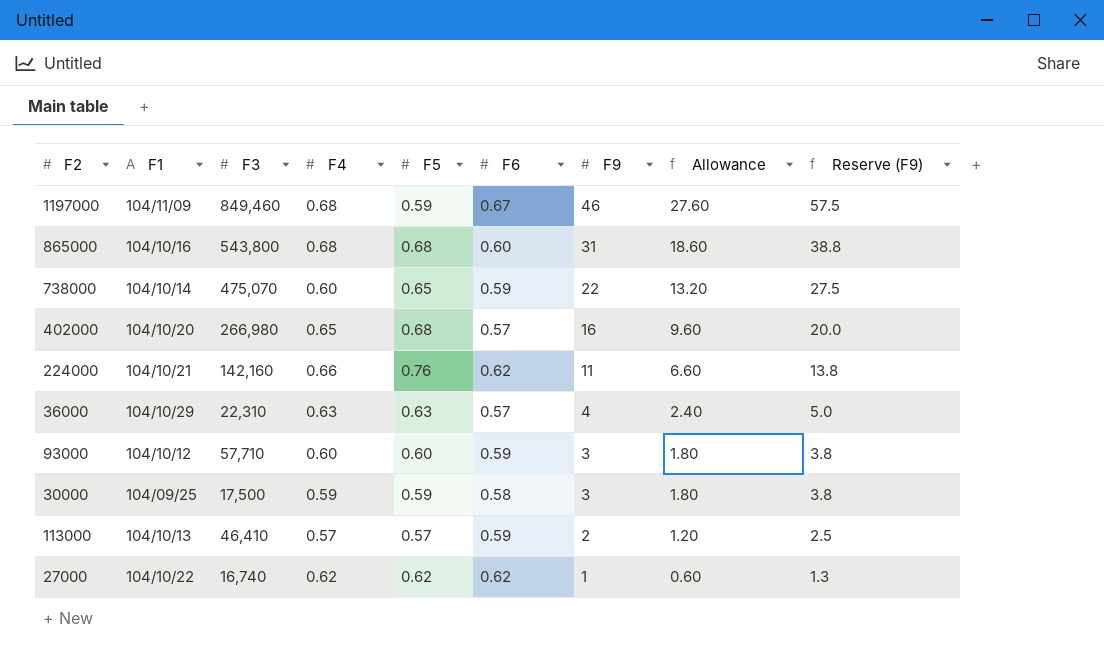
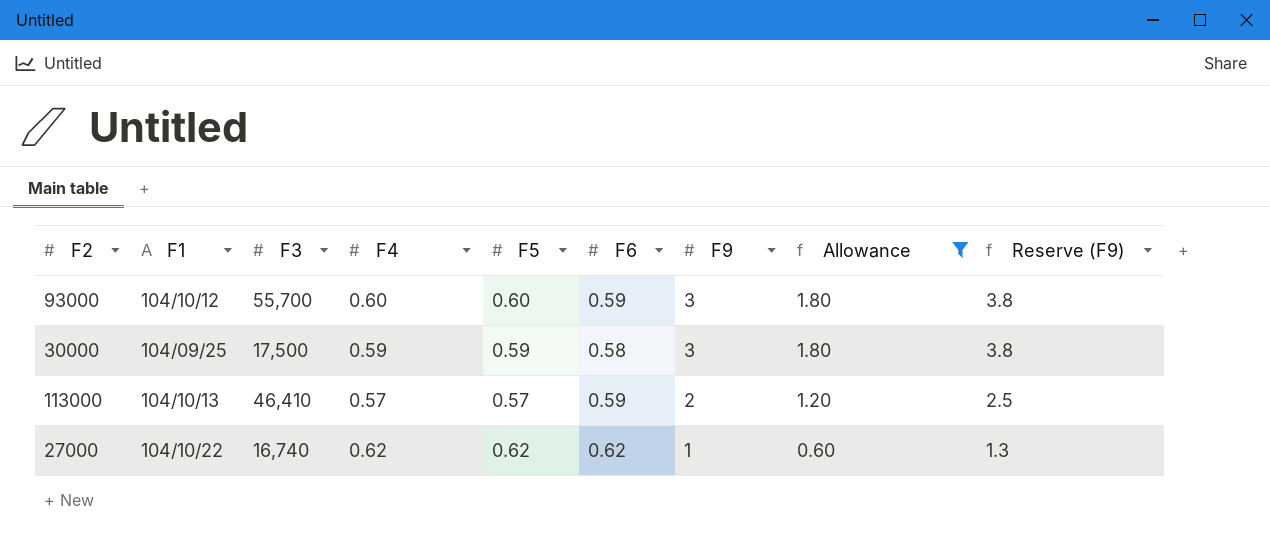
filter: none -> Allowance <= 1.80
93000 | F3: 57,710 -> 55,700

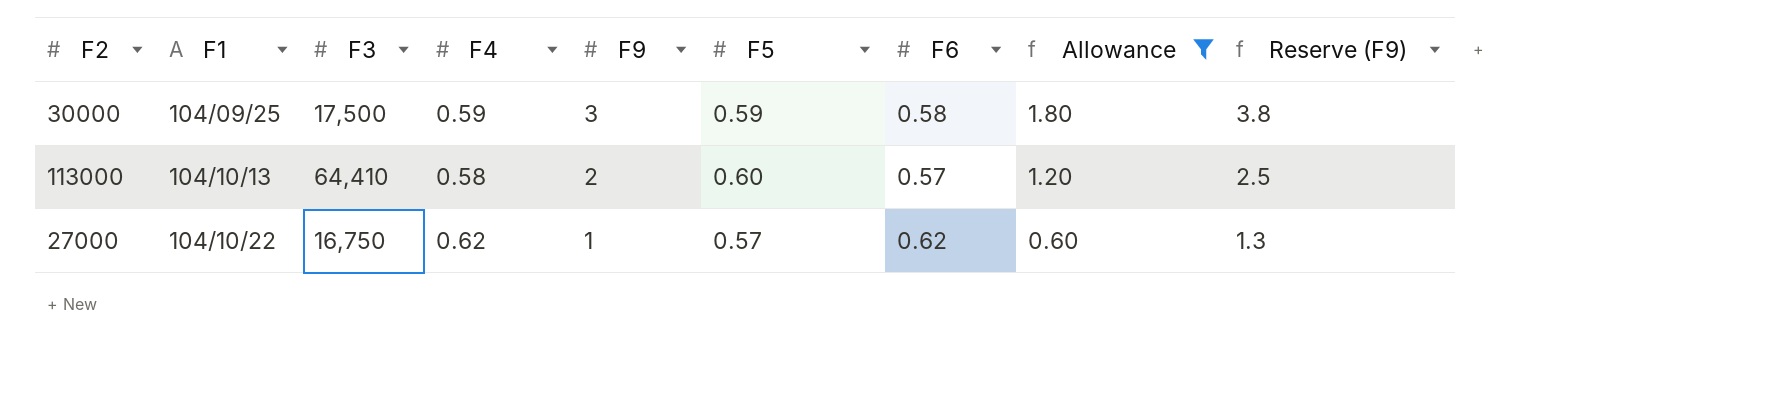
column F9 | position: 7 -> 5
row 93000: 104/10/12 | 55,700 | 0.60 | 0.60 | 0.59 | 3 | 1.80 | 3.8 -> none
113000 | F3: 46,410 -> 64,410
113000 | F4: 0.57 -> 0.58
113000 | F5: 0.57 -> 0.60
113000 | F6: 0.59 -> 0.57
27000 | F3: 16,740 -> 16,750
27000 | F5: 0.62 -> 0.57

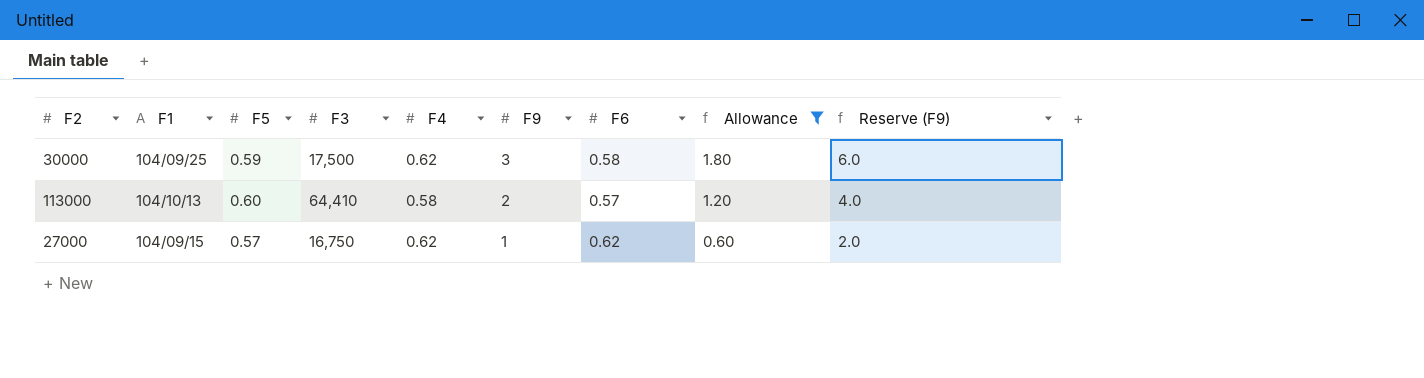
column F5 | position: 6 -> 3
column Reserve (F9) | formula: [F9] * 1.25 -> [F9] * 2
30000 | F4: 0.59 -> 0.62
27000 | F1: 104/10/22 -> 104/09/15

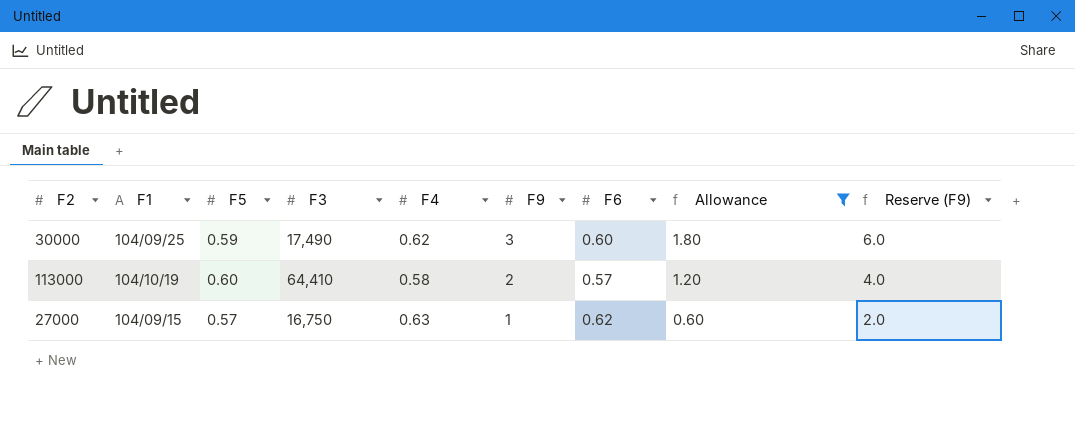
30000 | F3: 17,500 -> 17,490
30000 | F6: 0.58 -> 0.60
113000 | F1: 104/10/13 -> 104/10/19
27000 | F4: 0.62 -> 0.63

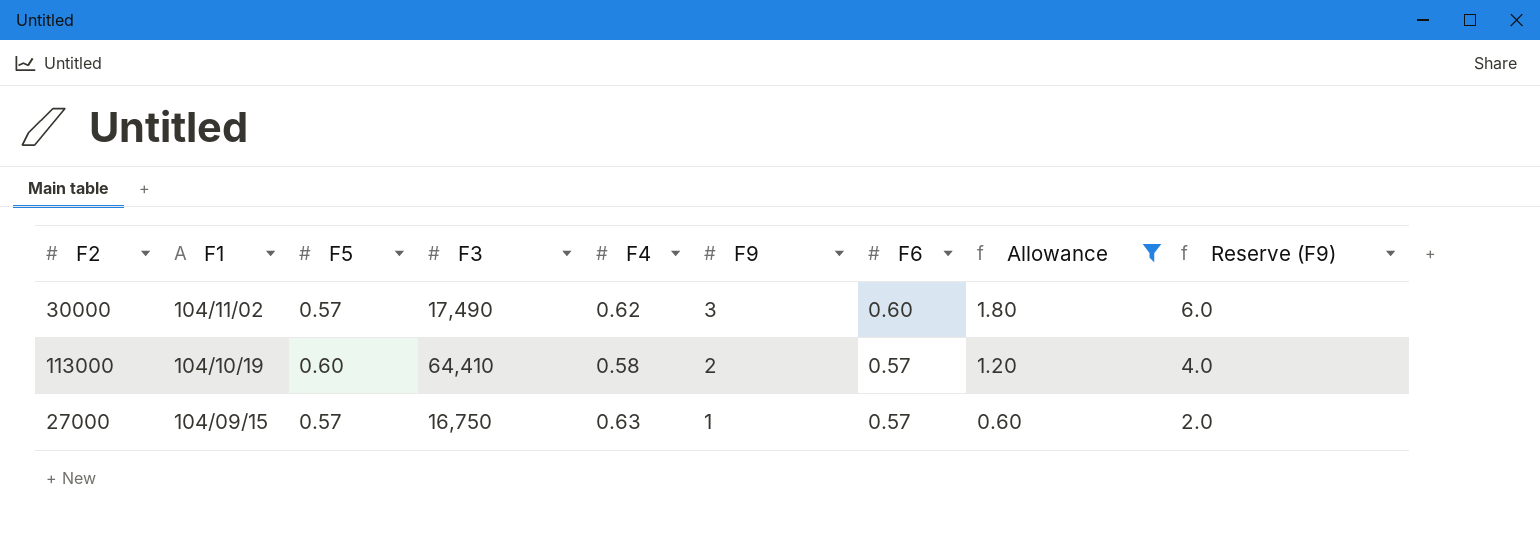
30000 | F1: 104/09/25 -> 104/11/02
30000 | F5: 0.59 -> 0.57
27000 | F6: 0.62 -> 0.57

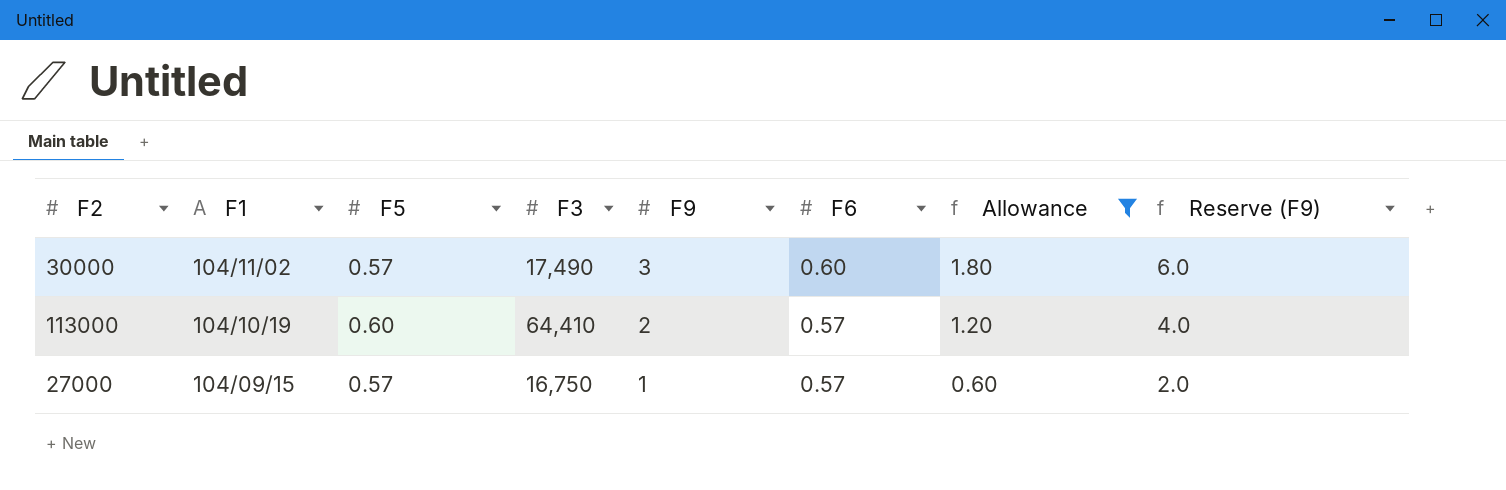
column F4 | position: 5 -> none

